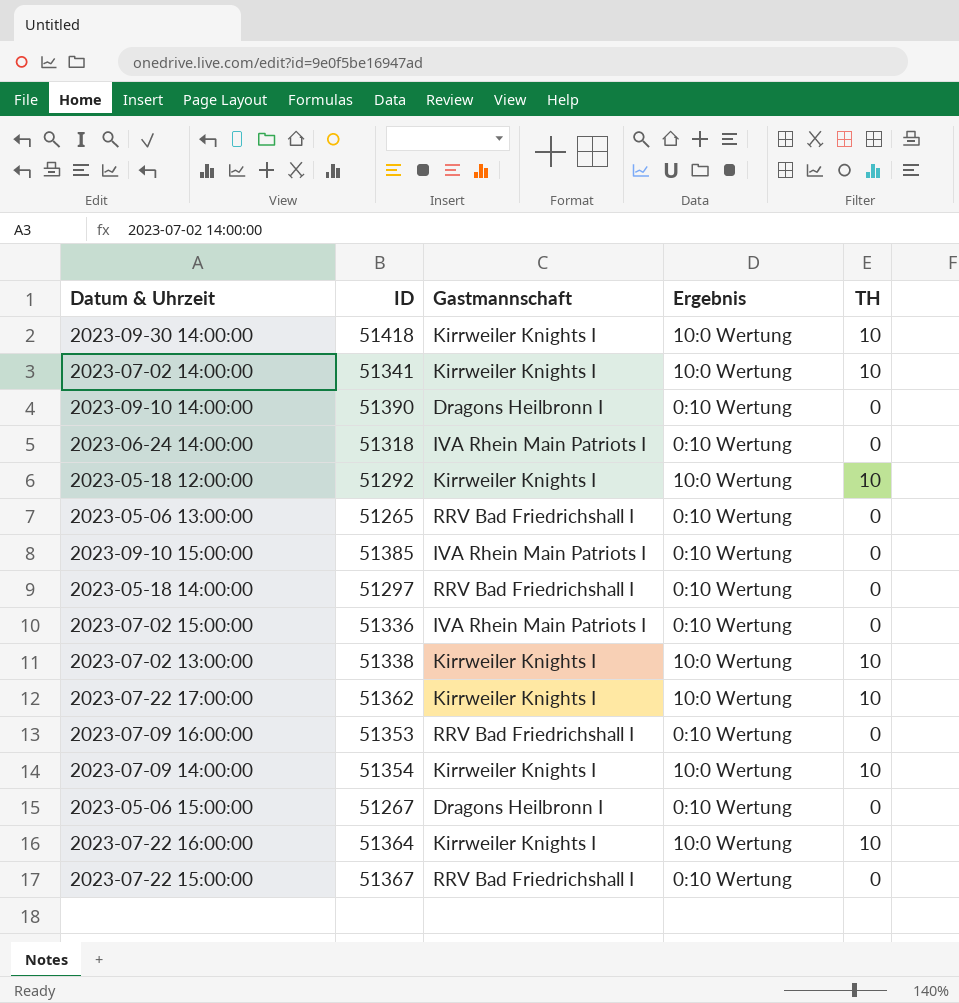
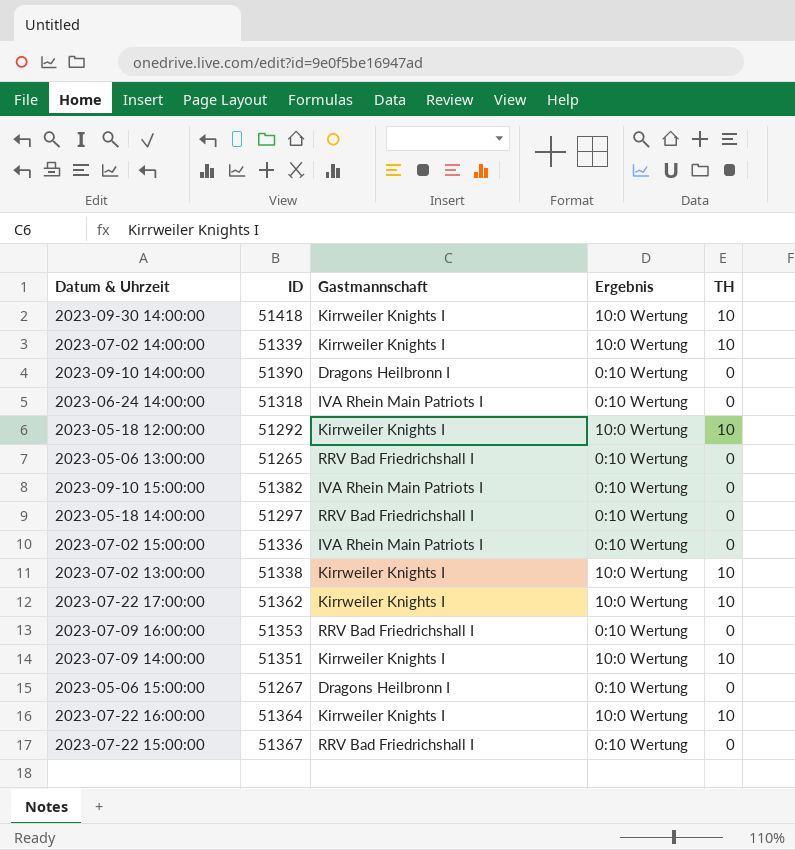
2023-07-02 14:00:00 | ID: 51341 -> 51339
2023-09-10 15:00:00 | ID: 51385 -> 51382
2023-07-09 14:00:00 | ID: 51354 -> 51351

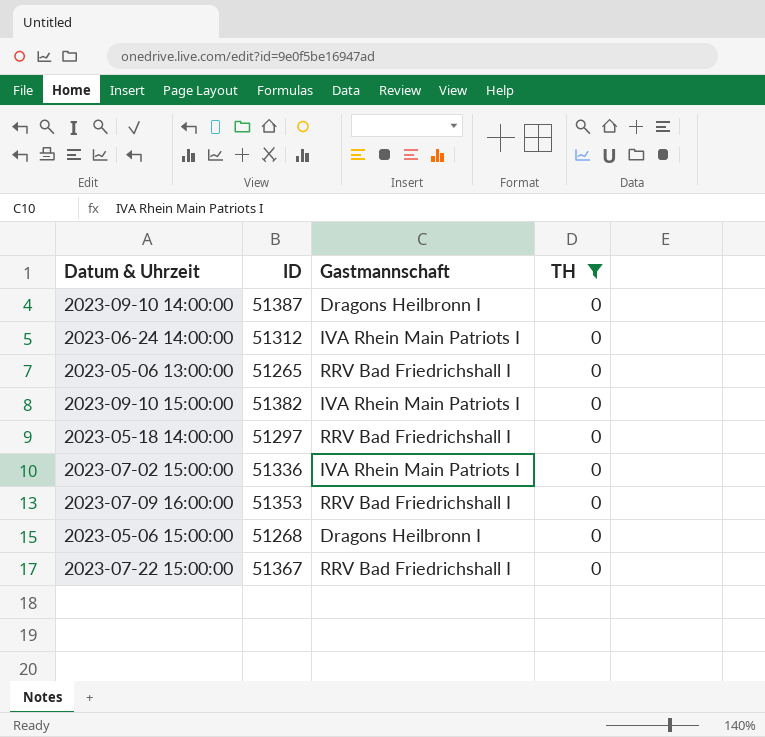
filter: none -> TH = 0
column Ergebnis | position: 4 -> none
2023-09-10 14:00:00 | ID: 51390 -> 51387
2023-06-24 14:00:00 | ID: 51318 -> 51312
2023-05-06 15:00:00 | ID: 51267 -> 51268

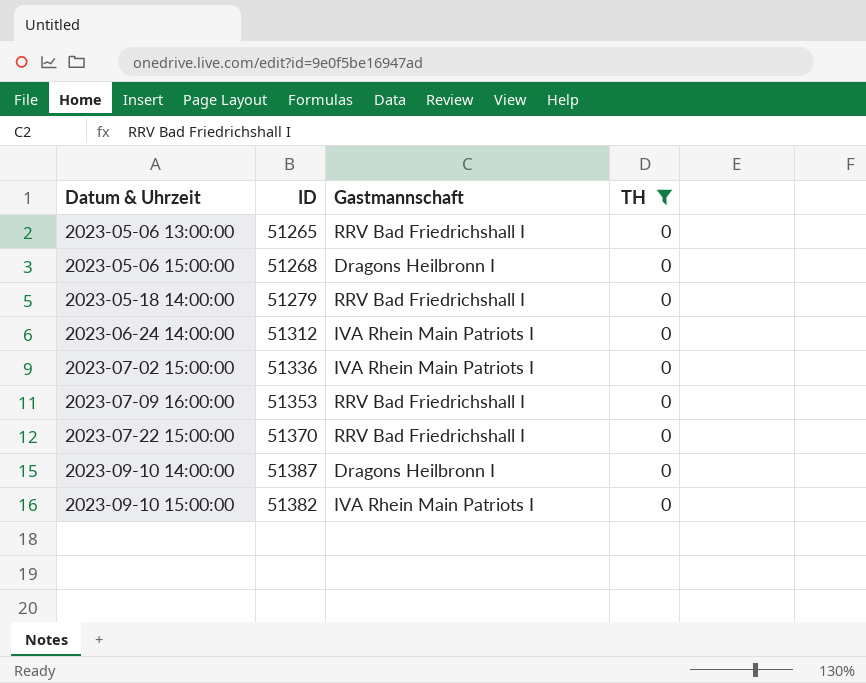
row order: none -> Datum & Uhrzeit ascending
2023-05-18 14:00:00 | ID: 51297 -> 51279
2023-07-22 15:00:00 | ID: 51367 -> 51370

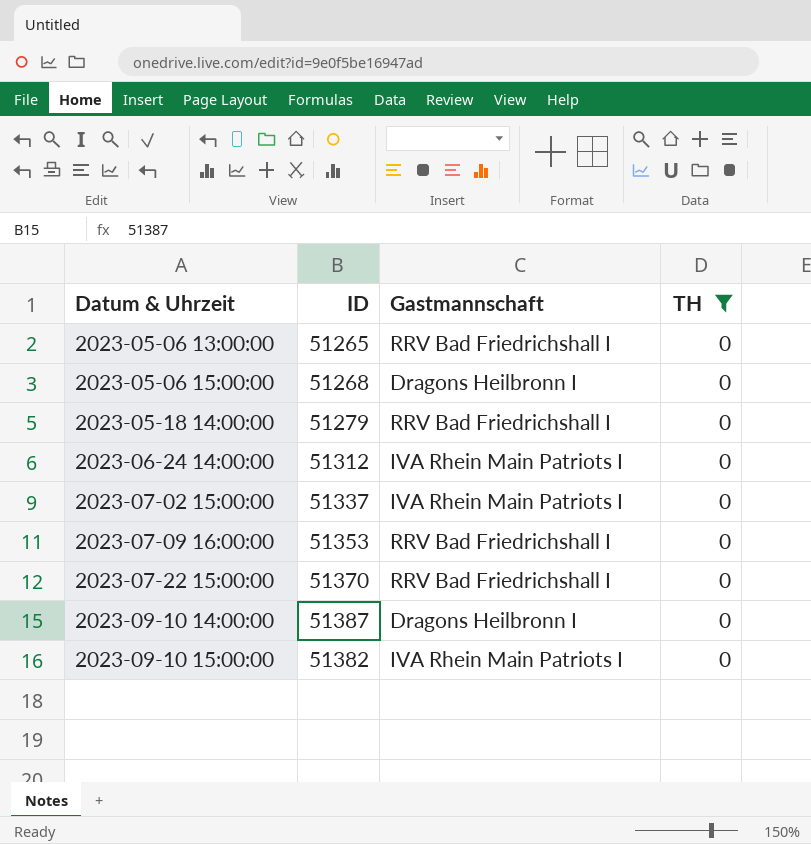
2023-07-02 15:00:00 | ID: 51336 -> 51337

